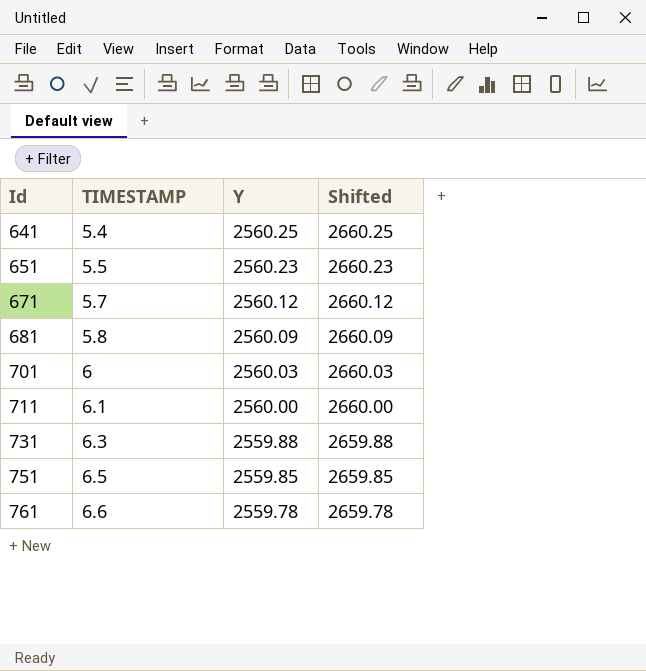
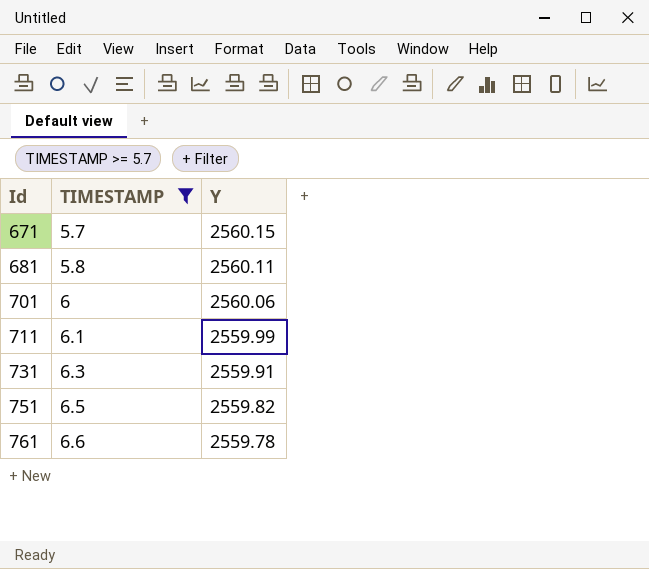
filter: none -> TIMESTAMP >= 5.7
column Shifted | formula: [Y] + 100 -> none
671 | Y: 2560.12 -> 2560.15
681 | Y: 2560.09 -> 2560.11
701 | Y: 2560.03 -> 2560.06
711 | Y: 2560.00 -> 2559.99
731 | Y: 2559.88 -> 2559.91
751 | Y: 2559.85 -> 2559.82

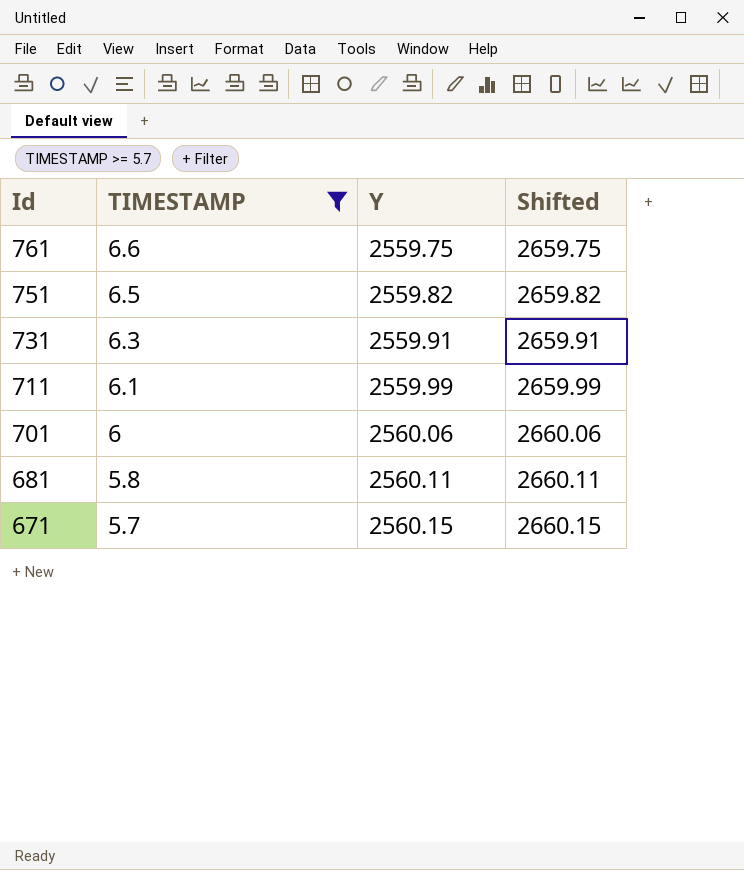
row order: Id ascending -> Id descending
column Shifted | formula: none -> [Y] + 100
761 | Y: 2559.78 -> 2559.75

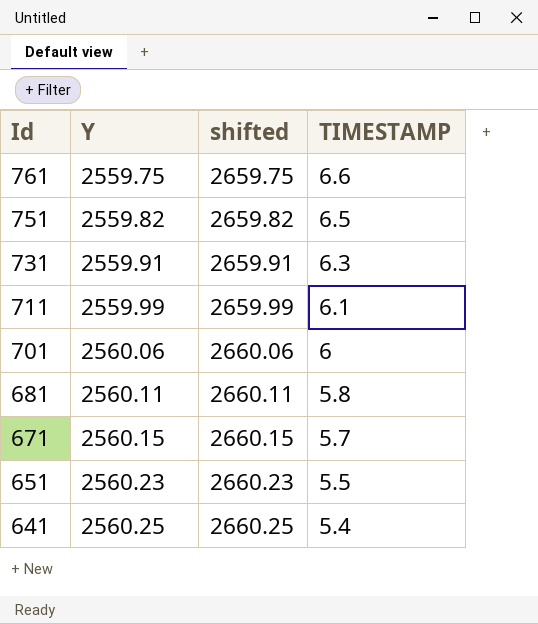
filter: TIMESTAMP >= 5.7 -> none
column name: Shifted -> shifted
column TIMESTAMP | position: 2 -> 4

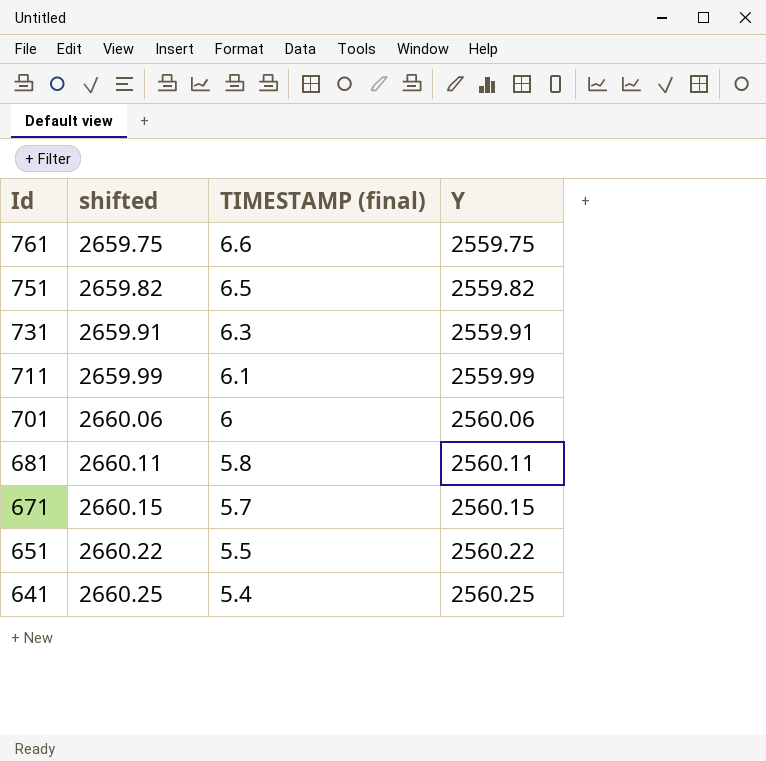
column name: TIMESTAMP -> TIMESTAMP (final)
column Y | position: 2 -> 4
651 | shifted: 2660.23 -> 2660.22
651 | Y: 2560.23 -> 2560.22

